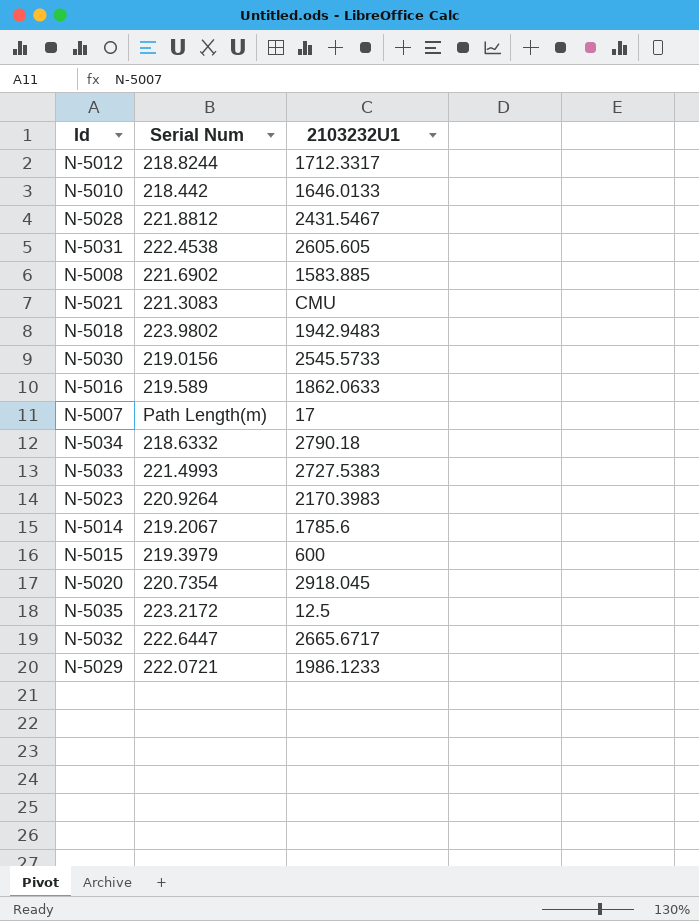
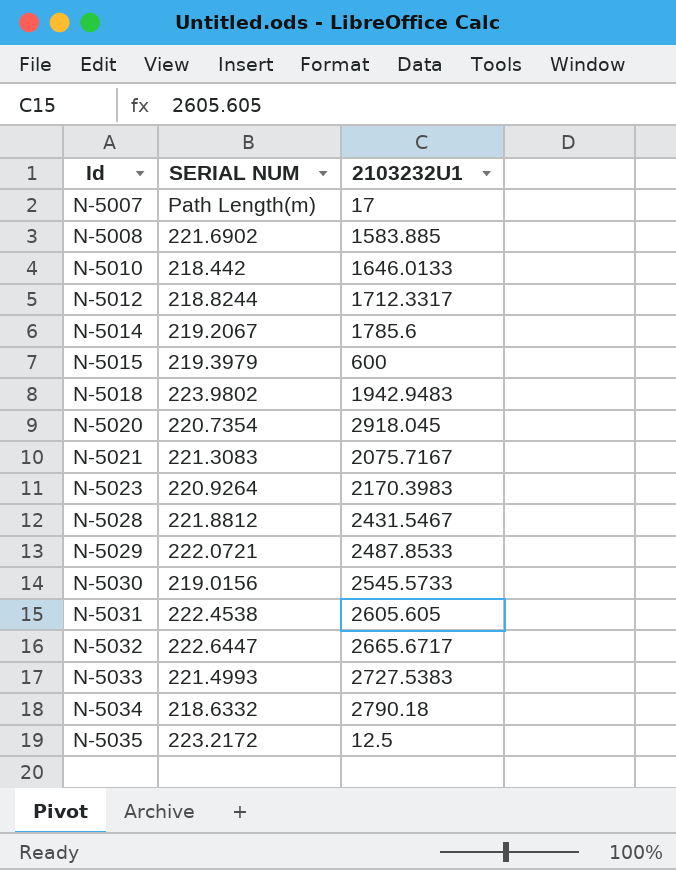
row order: none -> Id ascending
column name: Serial Num -> SERIAL NUM
row N-5016: 219.589 | 1862.0633 -> none
N-5021 | 2103232U1: CMU -> 2075.7167
N-5029 | 2103232U1: 1986.1233 -> 2487.8533

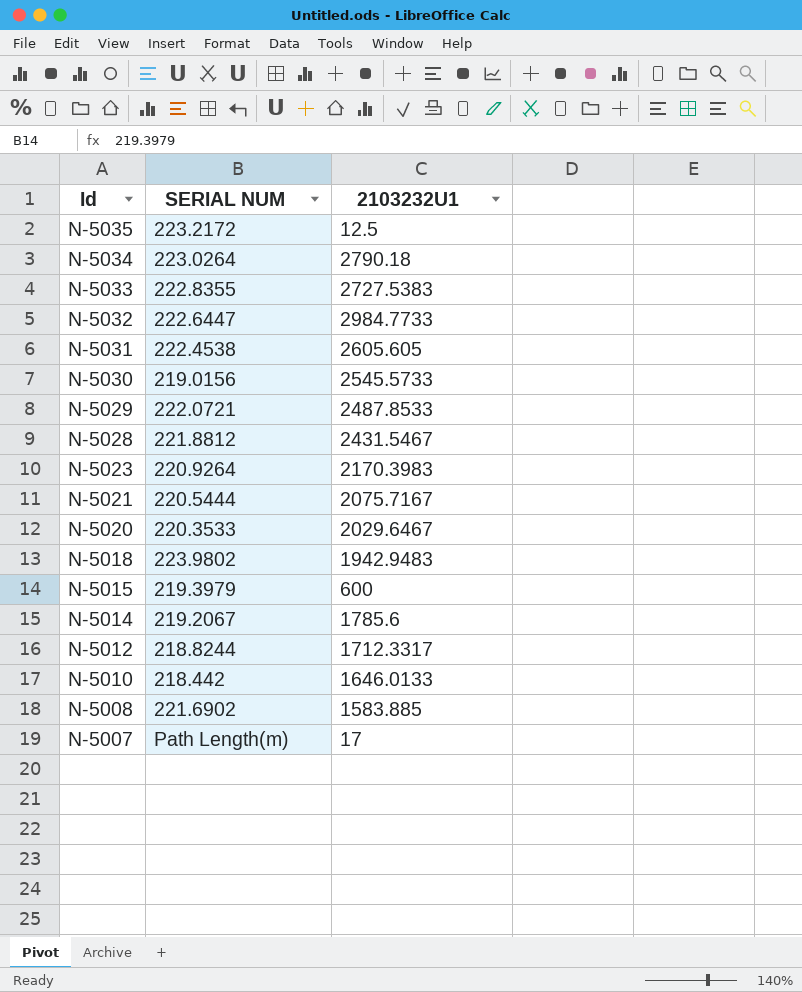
row order: Id ascending -> Id descending
N-5034 | SERIAL NUM: 218.6332 -> 223.0264
N-5033 | SERIAL NUM: 221.4993 -> 222.8355
N-5032 | 2103232U1: 2665.6717 -> 2984.7733
N-5021 | SERIAL NUM: 221.3083 -> 220.5444
N-5020 | SERIAL NUM: 220.7354 -> 220.3533
N-5020 | 2103232U1: 2918.045 -> 2029.6467

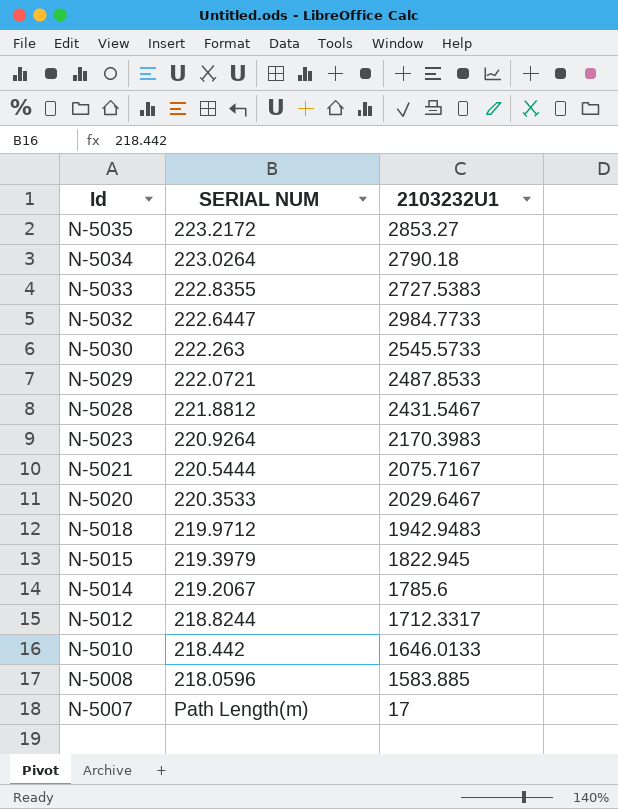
row N-5031: 222.4538 | 2605.605 -> none
N-5035 | 2103232U1: 12.5 -> 2853.27
N-5030 | SERIAL NUM: 219.0156 -> 222.263
N-5018 | SERIAL NUM: 223.9802 -> 219.9712
N-5015 | 2103232U1: 600 -> 1822.945
N-5008 | SERIAL NUM: 221.6902 -> 218.0596

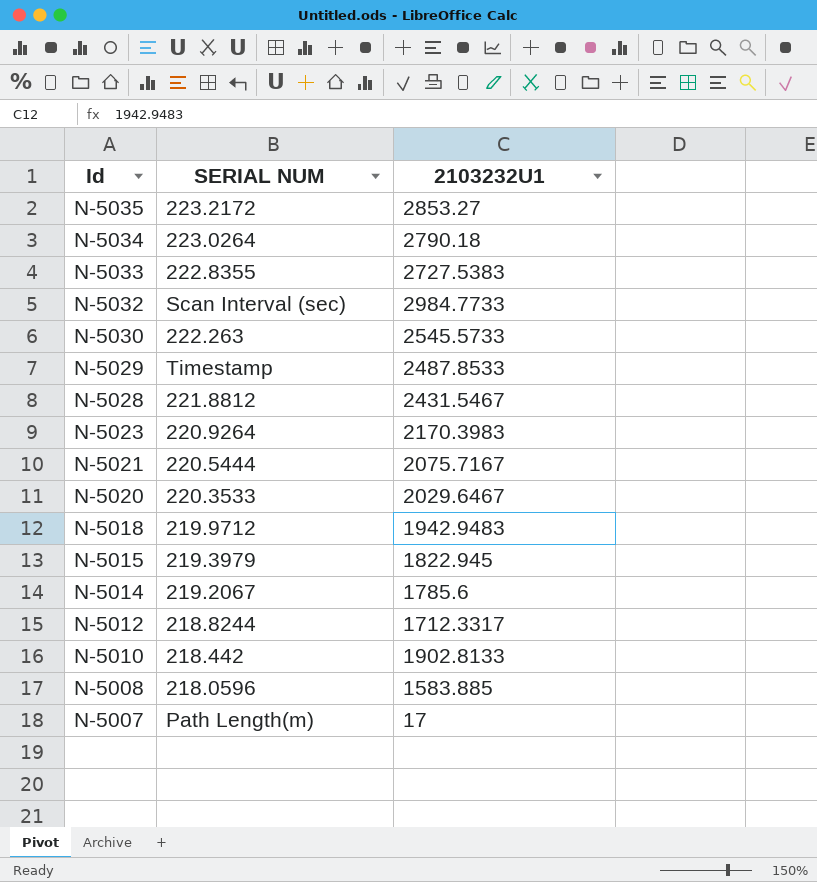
N-5032 | SERIAL NUM: 222.6447 -> Scan Interval (sec)
N-5029 | SERIAL NUM: 222.0721 -> Timestamp
N-5010 | 2103232U1: 1646.0133 -> 1902.8133

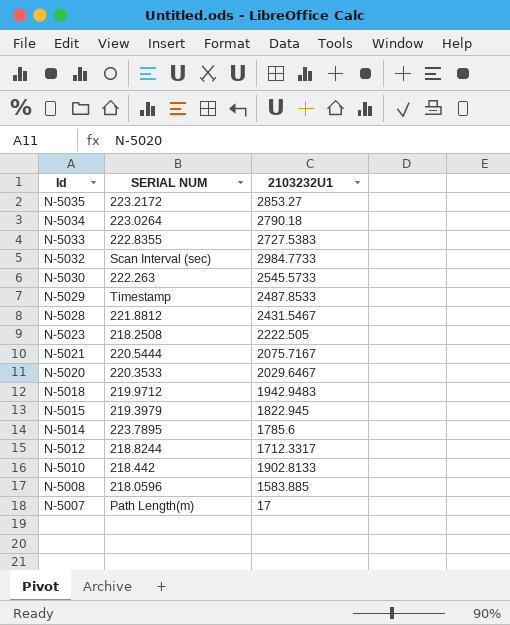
N-5023 | SERIAL NUM: 220.9264 -> 218.2508
N-5023 | 2103232U1: 2170.3983 -> 2222.505
N-5014 | SERIAL NUM: 219.2067 -> 223.7895

